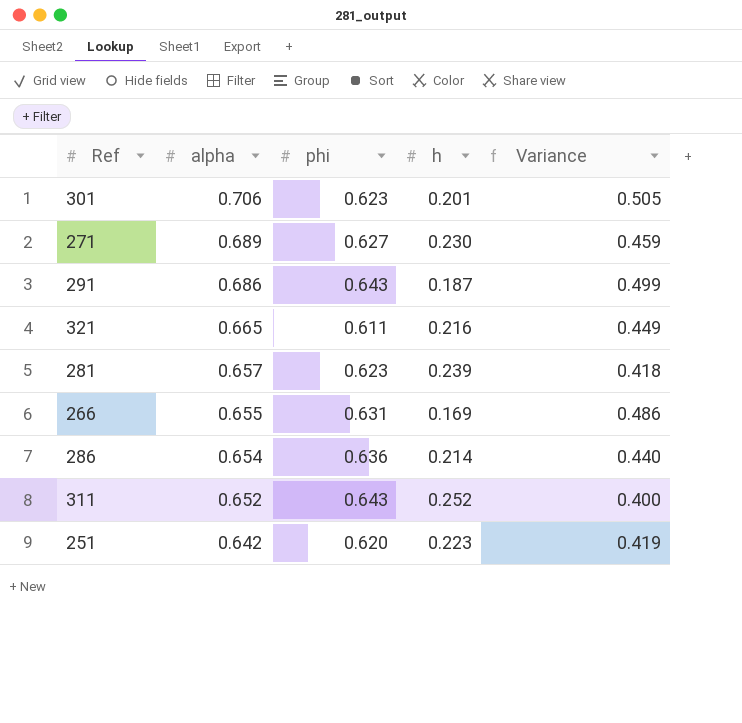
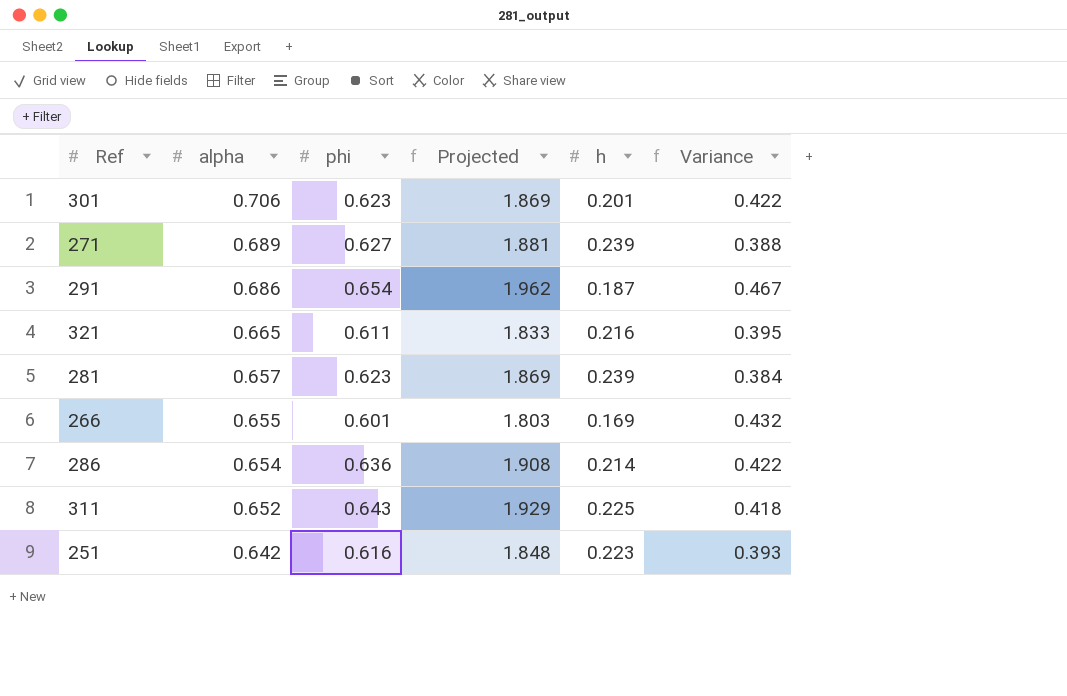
column Projected | formula: none -> [phi] * 3
column Variance | formula: [alpha] - [h] -> [phi] - [h]
271 | h: 0.230 -> 0.239
291 | phi: 0.643 -> 0.654
266 | phi: 0.631 -> 0.601
311 | h: 0.252 -> 0.225
251 | phi: 0.620 -> 0.616

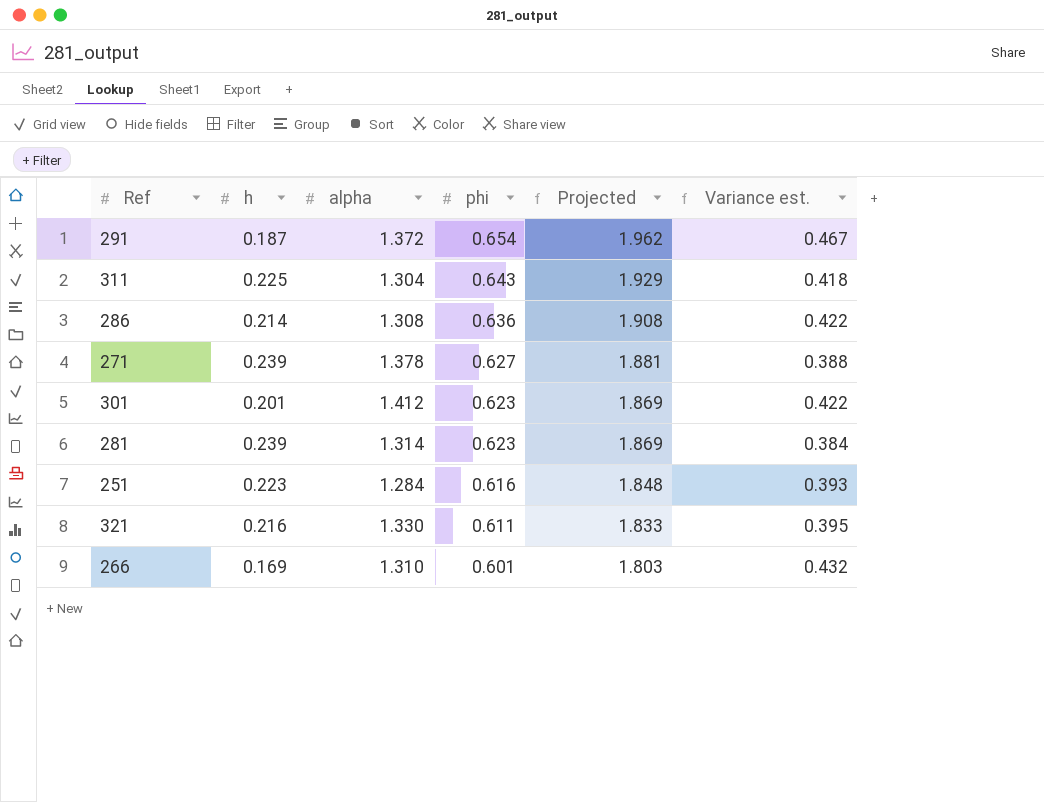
row order: alpha descending -> phi descending
column h | position: 5 -> 2
column name: Variance -> Variance est.
291 | alpha: 0.686 -> 1.372
311 | alpha: 0.652 -> 1.304
286 | alpha: 0.654 -> 1.308
271 | alpha: 0.689 -> 1.378
301 | alpha: 0.706 -> 1.412
281 | alpha: 0.657 -> 1.314
251 | alpha: 0.642 -> 1.284
321 | alpha: 0.665 -> 1.330
266 | alpha: 0.655 -> 1.310

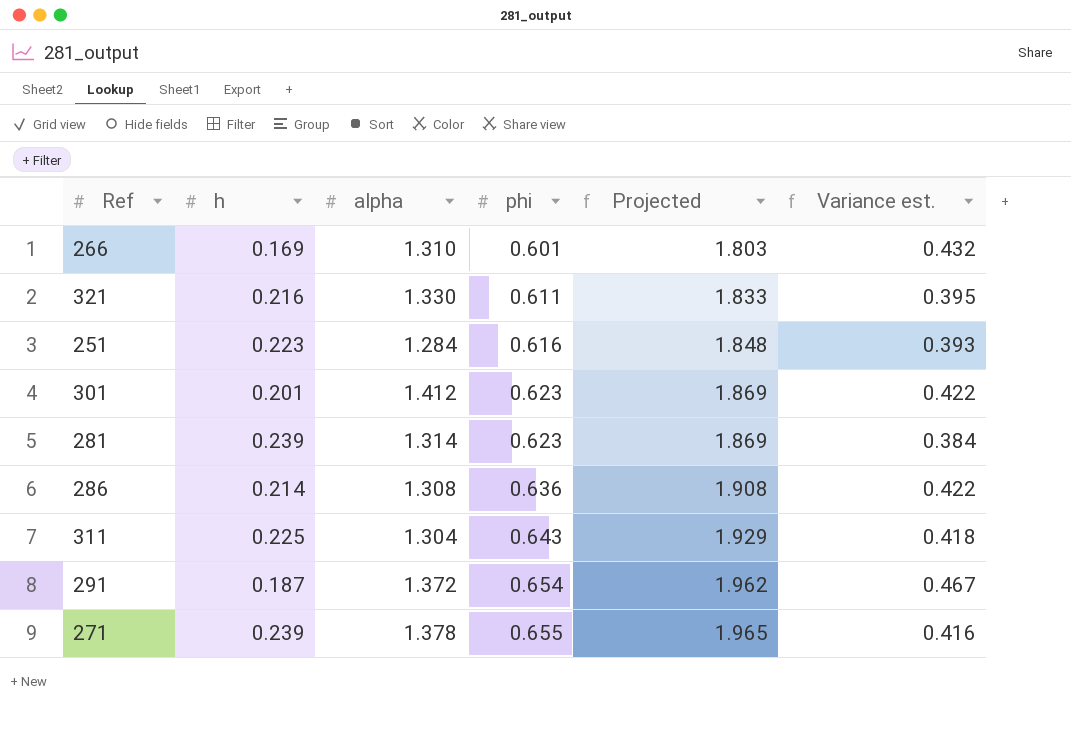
row order: phi descending -> phi ascending
271 | phi: 0.627 -> 0.655
271 | Projected: 1.881 -> 1.965
271 | Variance est.: 0.388 -> 0.416

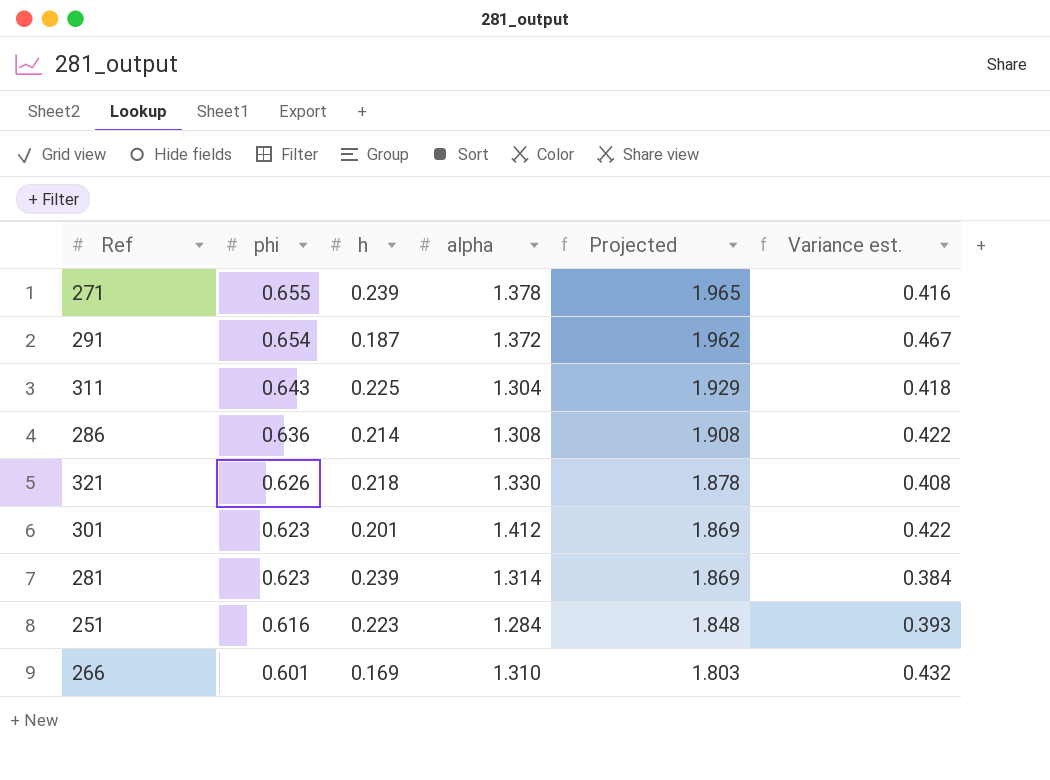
row order: phi ascending -> phi descending
column phi | position: 4 -> 2
321 | phi: 0.611 -> 0.626
321 | h: 0.216 -> 0.218
321 | Projected: 1.833 -> 1.878
321 | Variance est.: 0.395 -> 0.408

